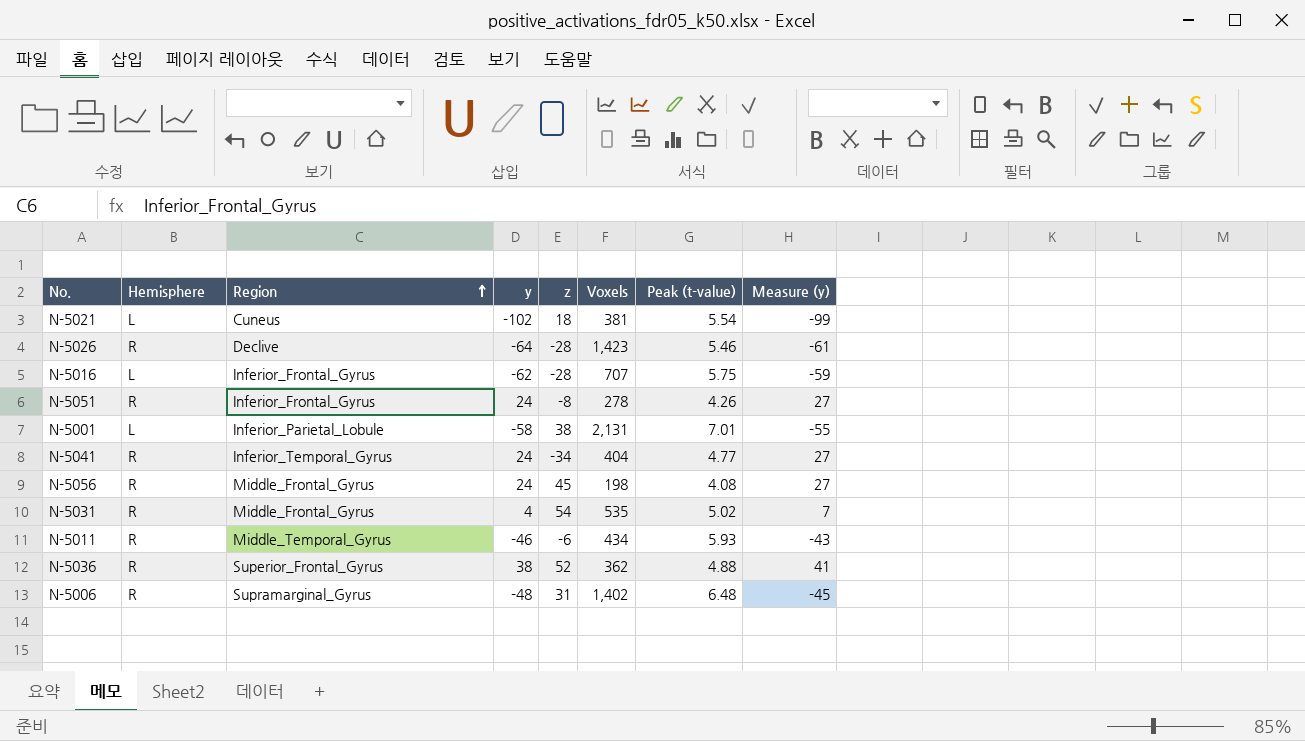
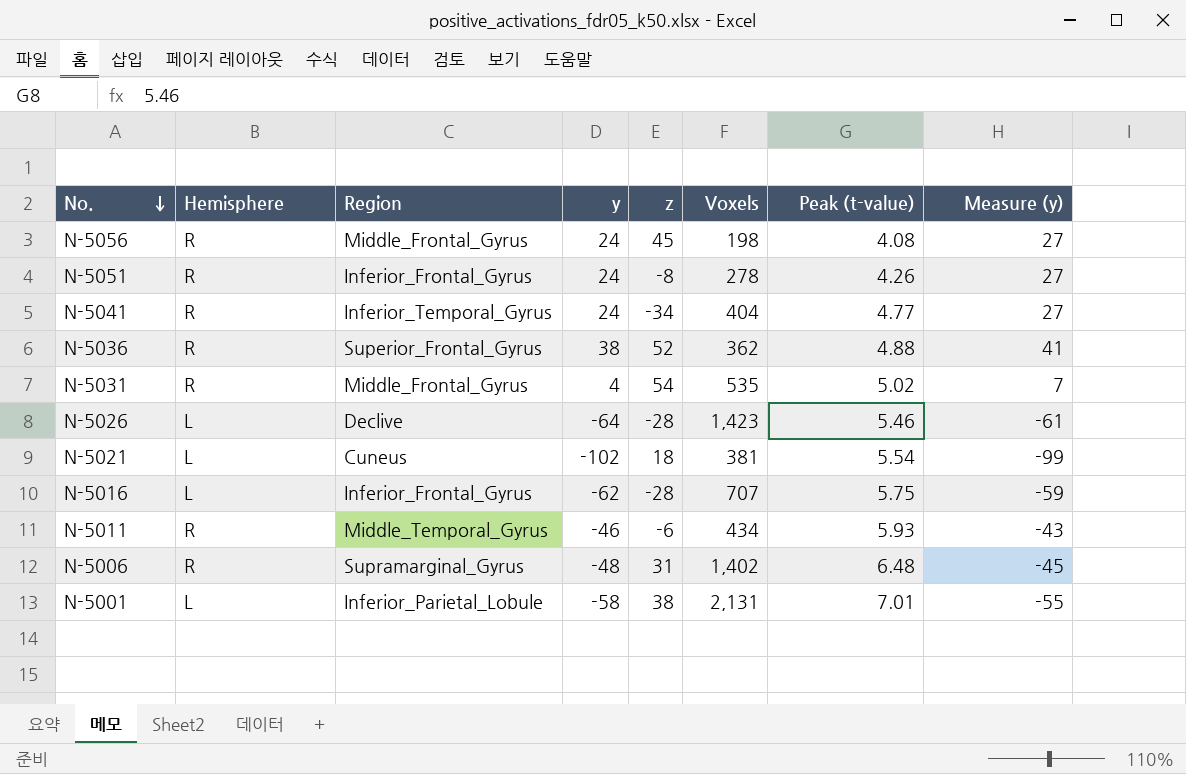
row order: Region ascending -> No. descending
N-5026 | Hemisphere: R -> L

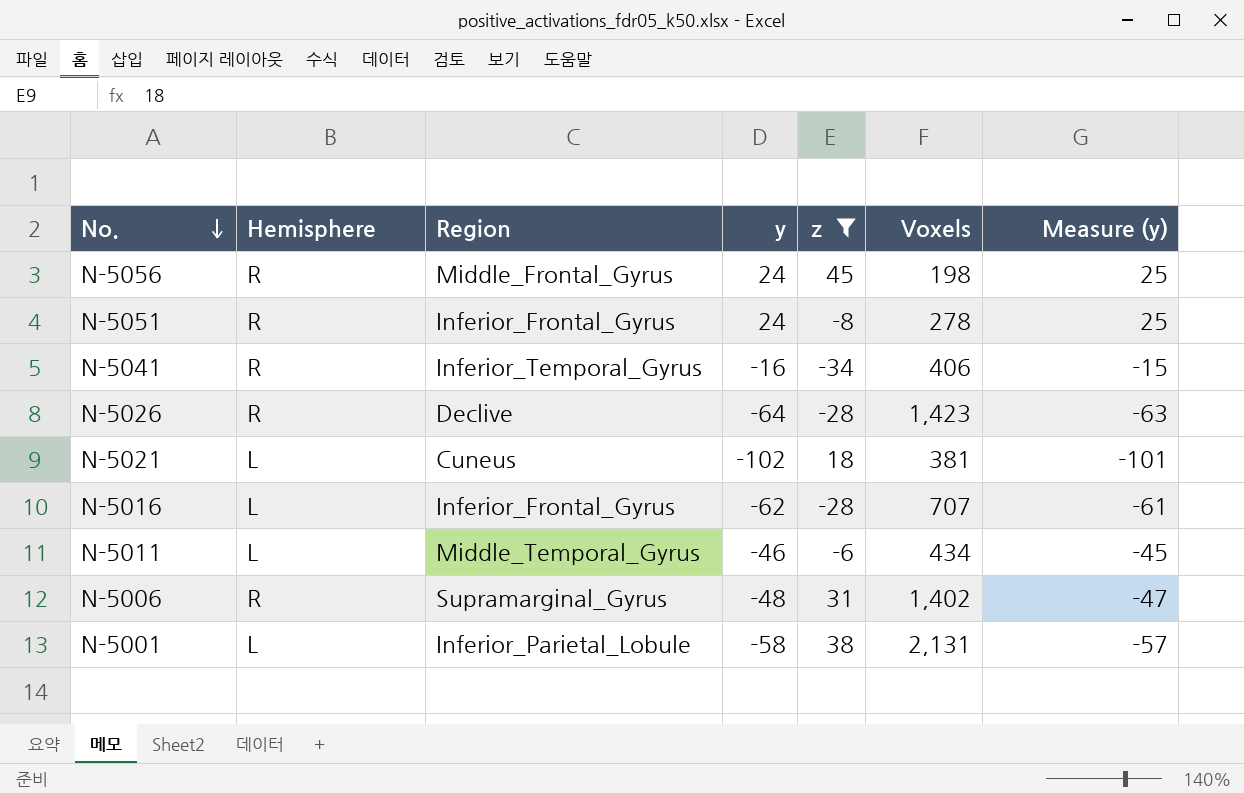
filter: none -> z <= 45
column Peak (t-value) | position: 7 -> none
column Measure (y) | formula: [y] + 3 -> [y] + 1
N-5041 | y: 24 -> -16
N-5041 | Voxels: 404 -> 406
N-5026 | Hemisphere: L -> R
N-5011 | Hemisphere: R -> L

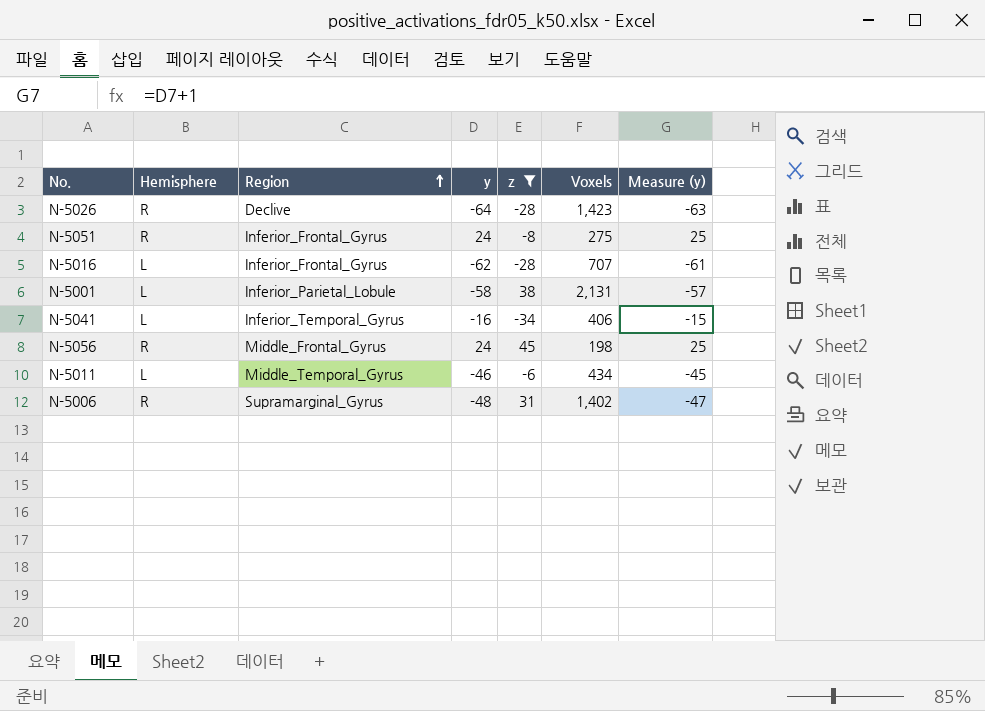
row order: No. descending -> Region ascending
row N-5021: L | Cuneus | -102 | 18 | 381 | -101 -> none
N-5051 | Voxels: 278 -> 275
N-5041 | Hemisphere: R -> L

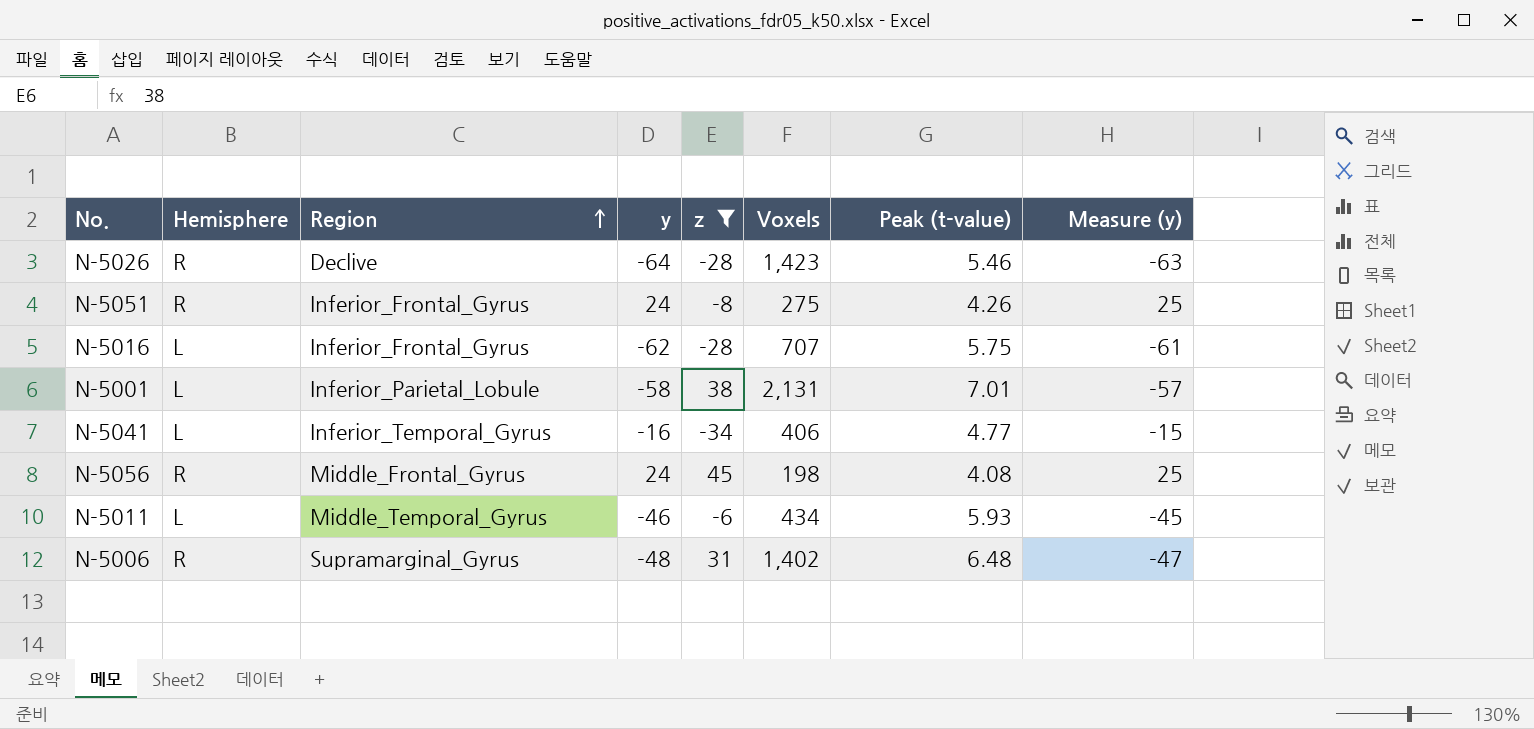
column Peak (t-value) | position: none -> 7

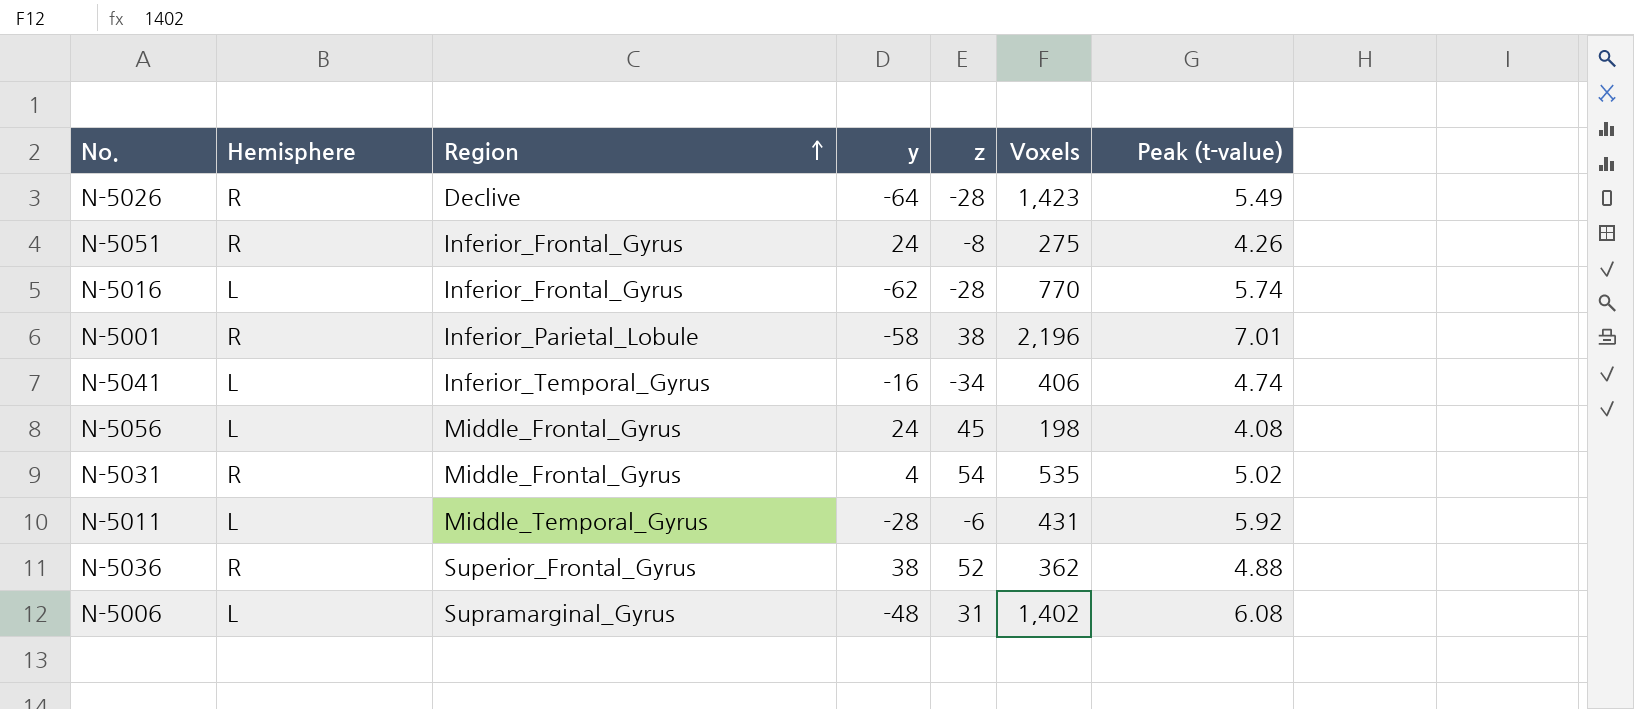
filter: z <= 45 -> none
column Measure (y) | formula: [y] + 1 -> none
N-5026 | Peak (t-value): 5.46 -> 5.49
N-5016 | Voxels: 707 -> 770
N-5016 | Peak (t-value): 5.75 -> 5.74
N-5001 | Hemisphere: L -> R
N-5001 | Voxels: 2,131 -> 2,196
N-5041 | Peak (t-value): 4.77 -> 4.74
N-5056 | Hemisphere: R -> L
N-5011 | y: -46 -> -28
N-5011 | Voxels: 434 -> 431
N-5011 | Peak (t-value): 5.93 -> 5.92
N-5006 | Hemisphere: R -> L
N-5006 | Peak (t-value): 6.48 -> 6.08

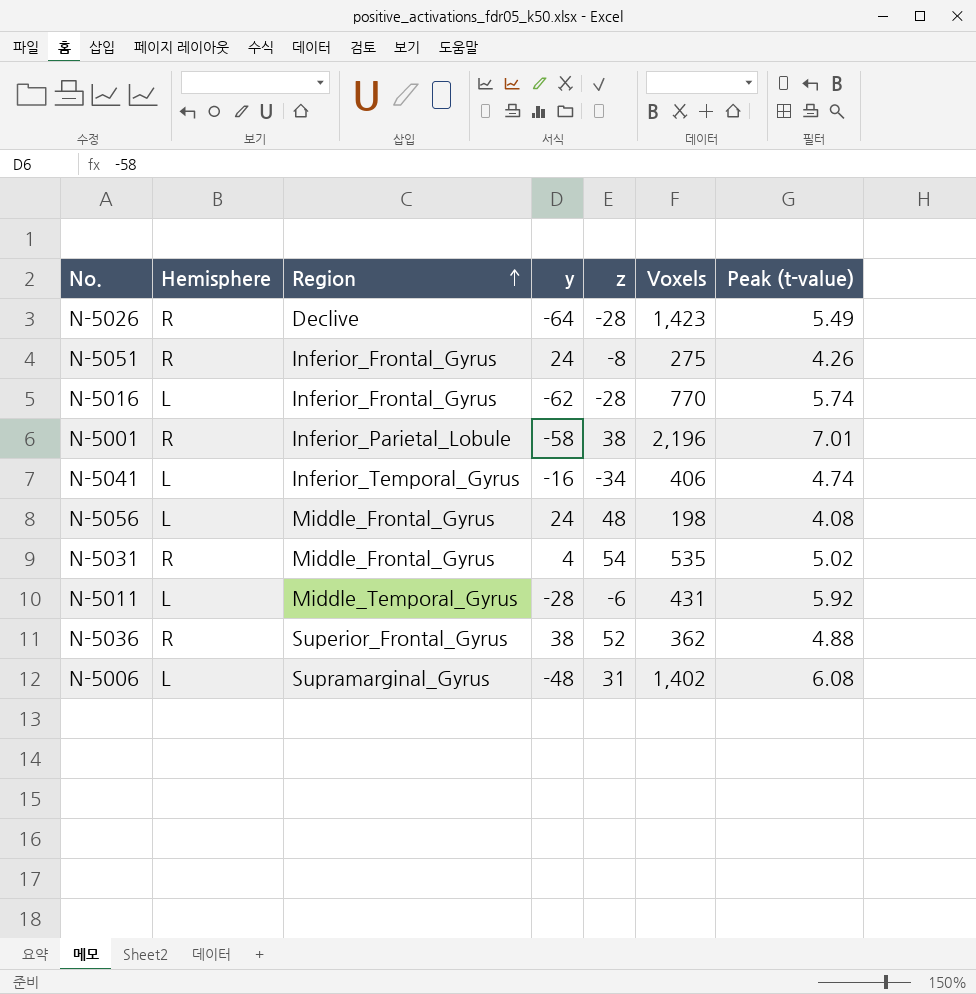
N-5056 | z: 45 -> 48

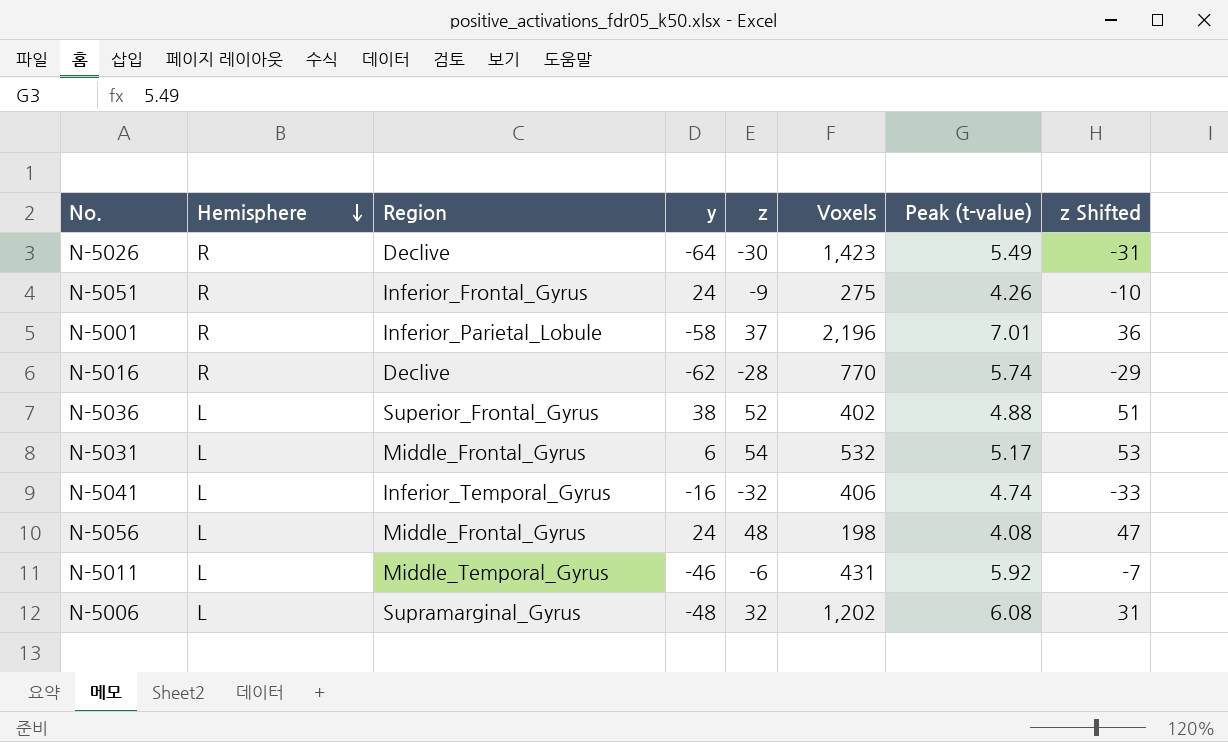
row order: Region ascending -> Hemisphere descending
column z Shifted | formula: none -> [z] - 1
N-5026 | z: -28 -> -30
N-5051 | z: -8 -> -9
N-5001 | z: 38 -> 37
N-5016 | Hemisphere: L -> R
N-5016 | Region: Inferior_Frontal_Gyrus -> Declive
N-5036 | Hemisphere: R -> L
N-5036 | Voxels: 362 -> 402
N-5031 | Hemisphere: R -> L
N-5031 | y: 4 -> 6
N-5031 | Voxels: 535 -> 532
N-5031 | Peak (t-value): 5.02 -> 5.17
N-5041 | z: -34 -> -32
N-5011 | y: -28 -> -46
N-5006 | z: 31 -> 32
N-5006 | Voxels: 1,402 -> 1,202

